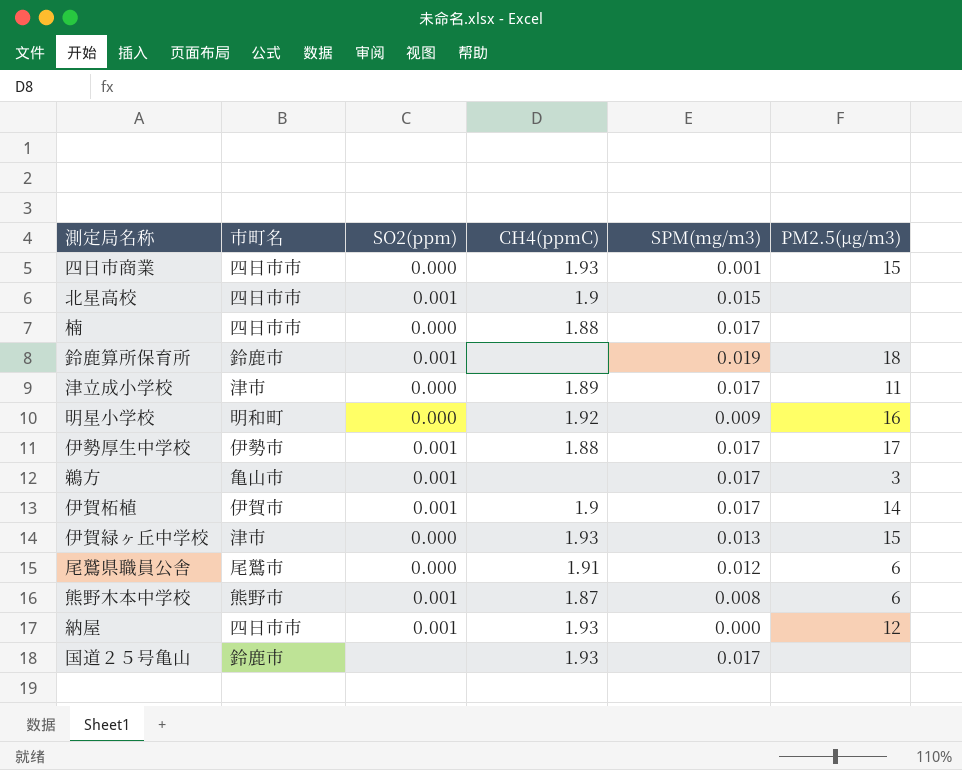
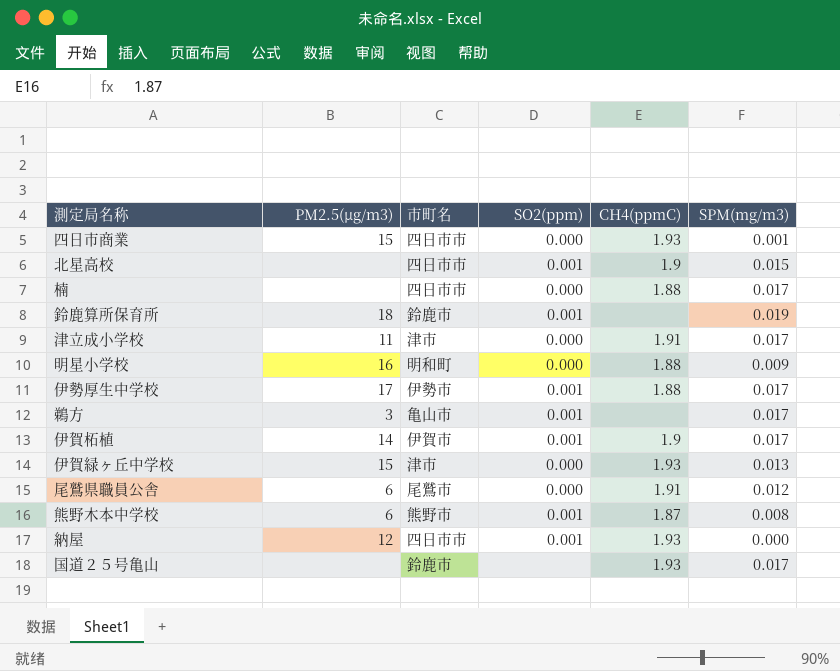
column PM2.5(μg/m3) | position: 6 -> 2
津立成小学校 | CH4(ppmC): 1.89 -> 1.91
明星小学校 | CH4(ppmC): 1.92 -> 1.88

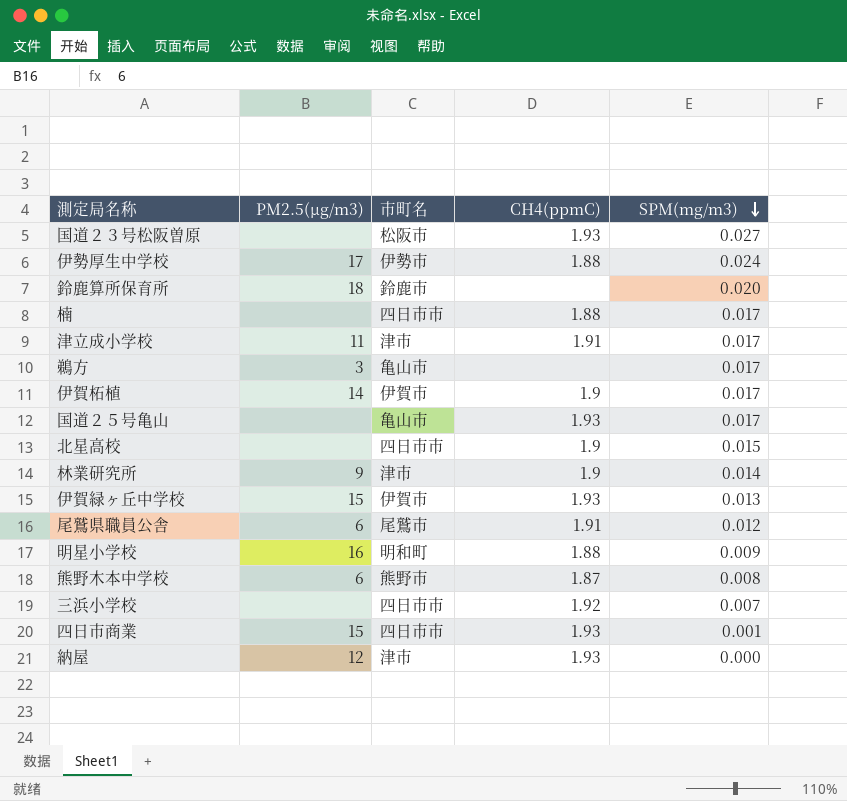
row order: none -> SPM(mg/m3) descending
column SO2(ppm) | position: 4 -> none
row 国道２３号松阪曽原: none -> none | 松阪市 | 1.93 | 0.027
伊勢厚生中学校 | SPM(mg/m3): 0.017 -> 0.024
鈴鹿算所保育所 | SPM(mg/m3): 0.019 -> 0.020
国道２５号亀山 | 市町名: 鈴鹿市 -> 亀山市
row 林業研究所: none -> 9 | 津市 | 1.9 | 0.014
伊賀緑ヶ丘中学校 | 市町名: 津市 -> 伊賀市
row 三浜小学校: none -> none | 四日市市 | 1.92 | 0.007
納屋 | 市町名: 四日市市 -> 津市

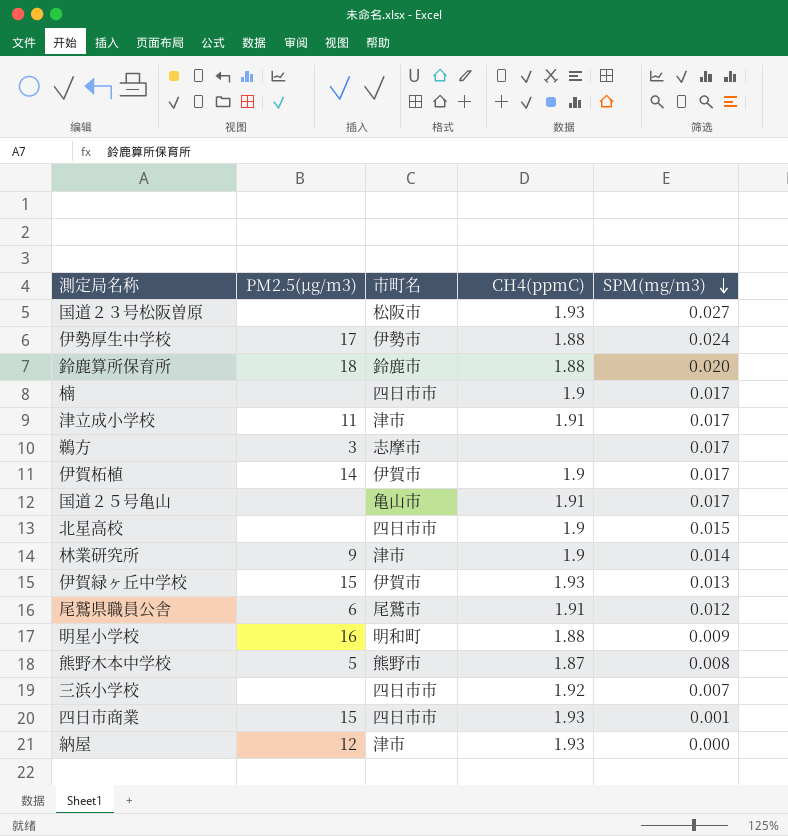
鈴鹿算所保育所 | CH4(ppmC): none -> 1.88
楠 | CH4(ppmC): 1.88 -> 1.9
鵜方 | 市町名: 亀山市 -> 志摩市
国道２５号亀山 | CH4(ppmC): 1.93 -> 1.91
熊野木本中学校 | PM2.5(μg/m3): 6 -> 5

